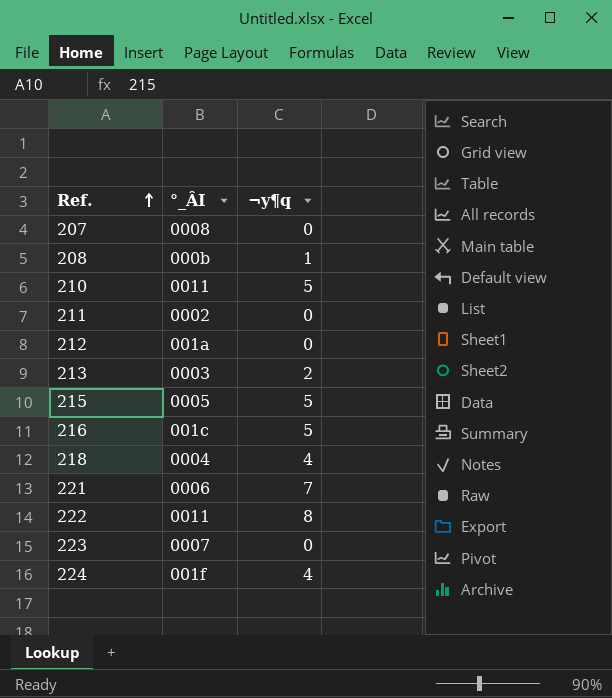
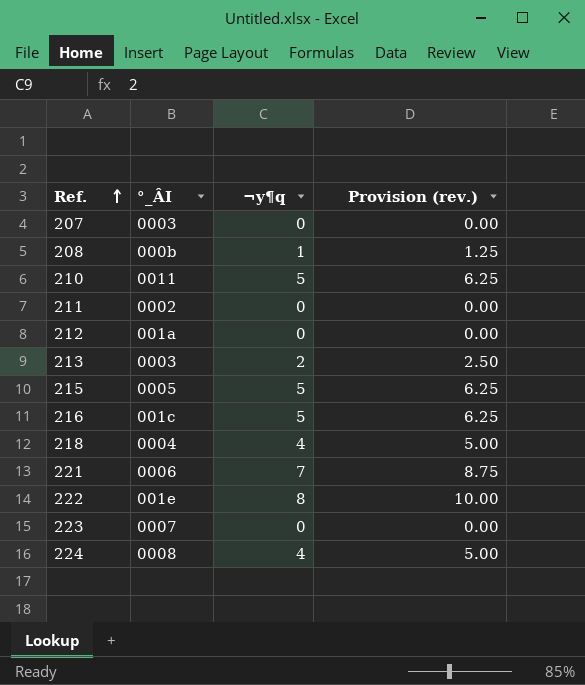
column Provision (rev.) | formula: none -> [¬y¶q] * 1.25
207 | °_ÂI: 0008 -> 0003
222 | °_ÂI: 0011 -> 001e
224 | °_ÂI: 001f -> 0008

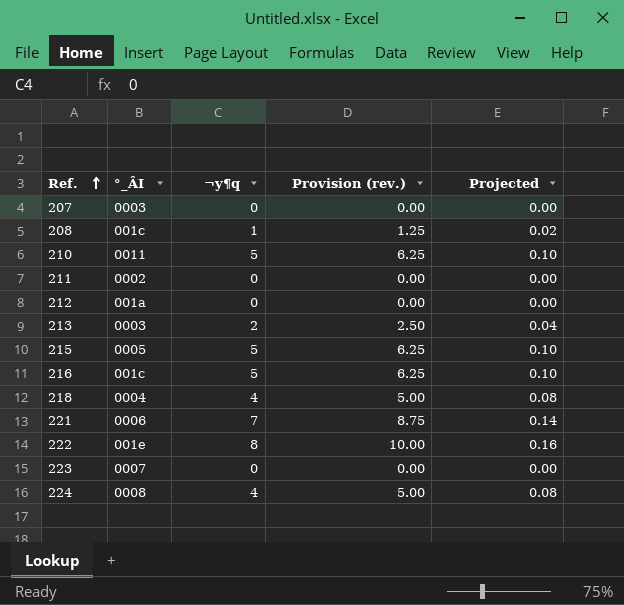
column Projected | formula: none -> [¬y¶q] * 0.02
208 | °_ÂI: 000b -> 001c

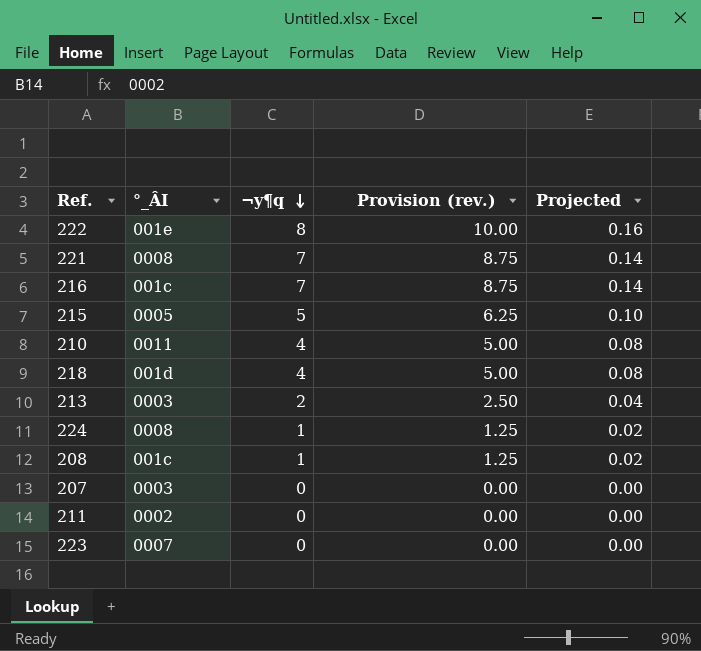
row order: Ref. ascending -> ¬y¶q descending
row 212: 001a | 0 | 0.00 | 0.00 -> none
221 | °_ÂI: 0006 -> 0008
216 | ¬y¶q: 5 -> 7
216 | Provision (rev.): 6.25 -> 8.75
216 | Projected: 0.10 -> 0.14
210 | ¬y¶q: 5 -> 4
210 | Provision (rev.): 6.25 -> 5.00
210 | Projected: 0.10 -> 0.08
218 | °_ÂI: 0004 -> 001d
224 | ¬y¶q: 4 -> 1
224 | Provision (rev.): 5.00 -> 1.25
224 | Projected: 0.08 -> 0.02

